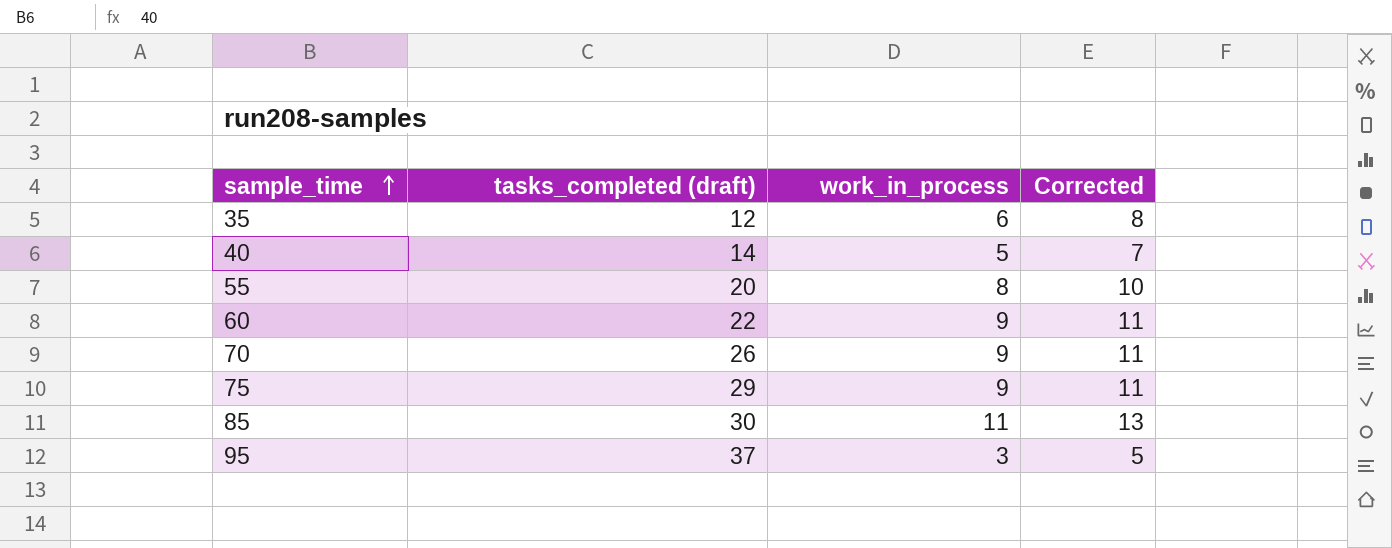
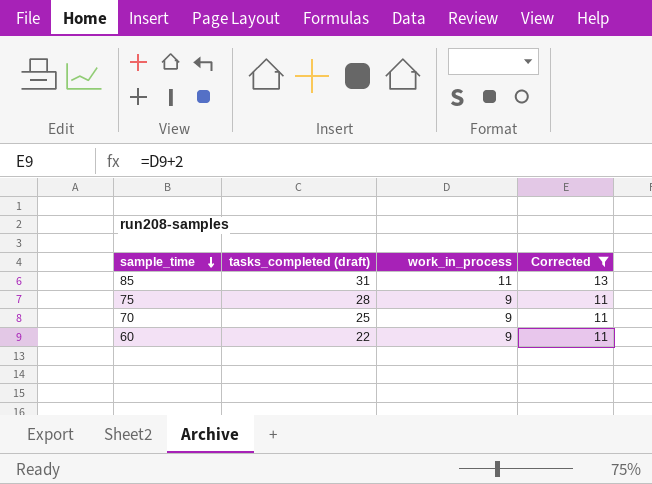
filter: none -> Corrected >= 11
row order: sample_time ascending -> sample_time descending
85 | tasks_completed (draft): 30 -> 31
75 | tasks_completed (draft): 29 -> 28
70 | tasks_completed (draft): 26 -> 25

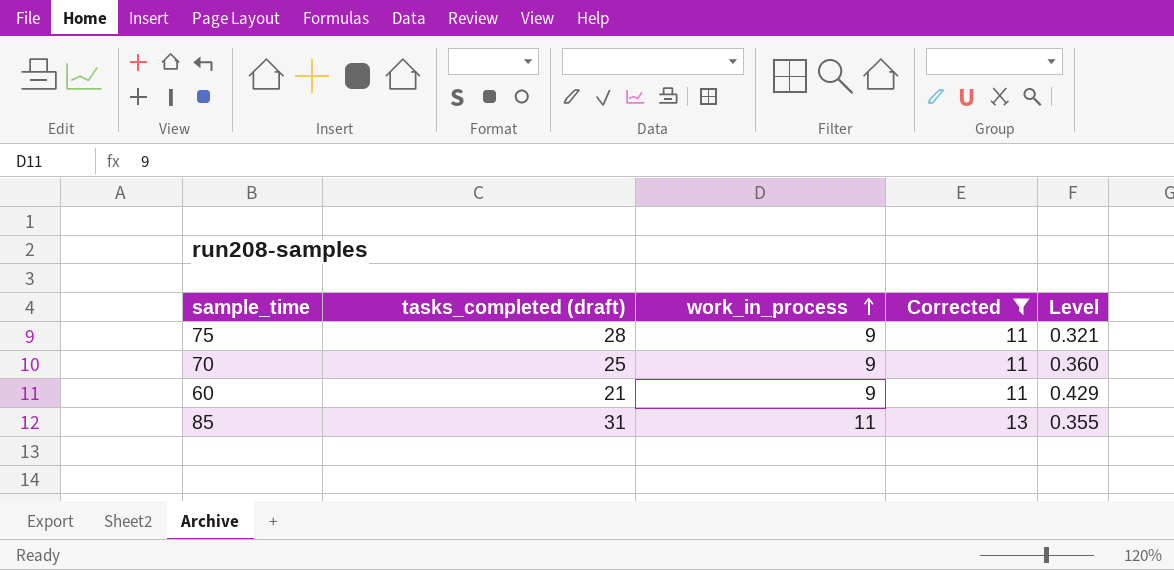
row order: sample_time descending -> work_in_process ascending
column Level | formula: none -> [work_in_process] / [tasks_completed (draft)]
60 | tasks_completed (draft): 22 -> 21

